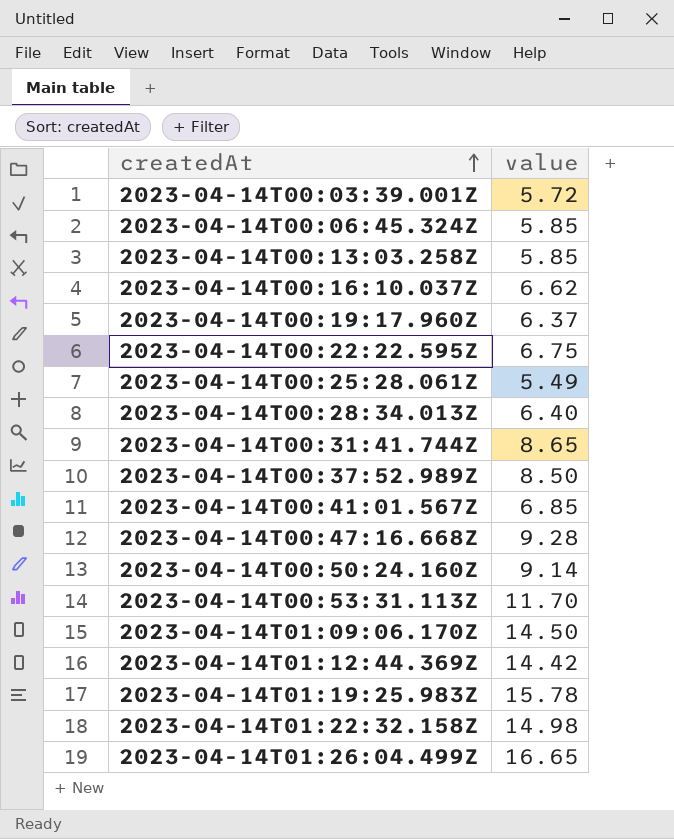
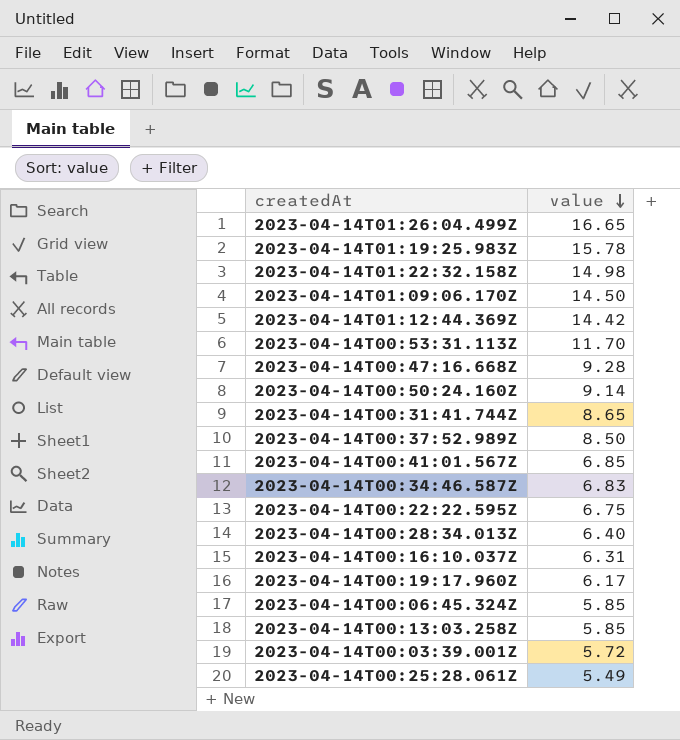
row order: createdAt ascending -> value descending
row 2023-04-14T00:34:46.587Z: none -> 6.83
2023-04-14T00:16:10.037Z | value: 6.62 -> 6.31
2023-04-14T00:19:17.960Z | value: 6.37 -> 6.17

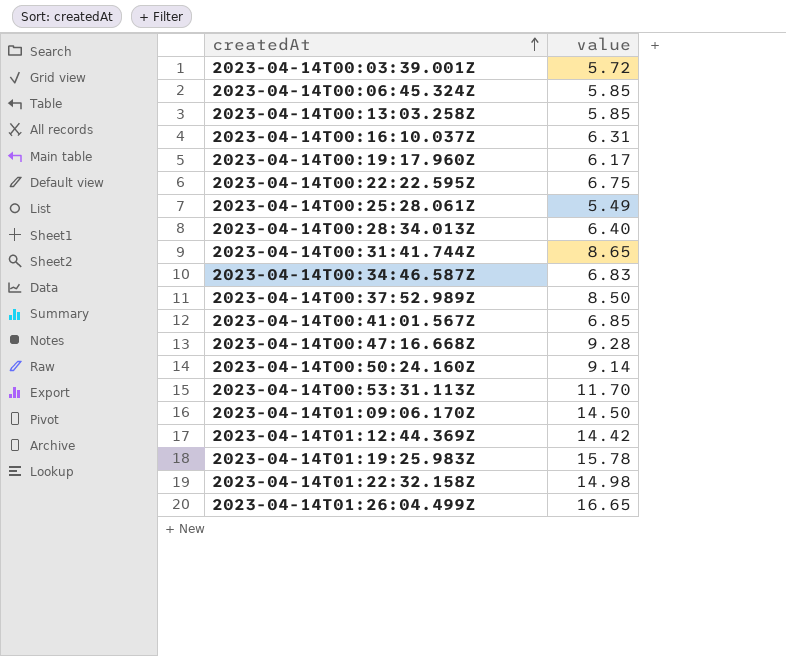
row order: value descending -> createdAt ascending

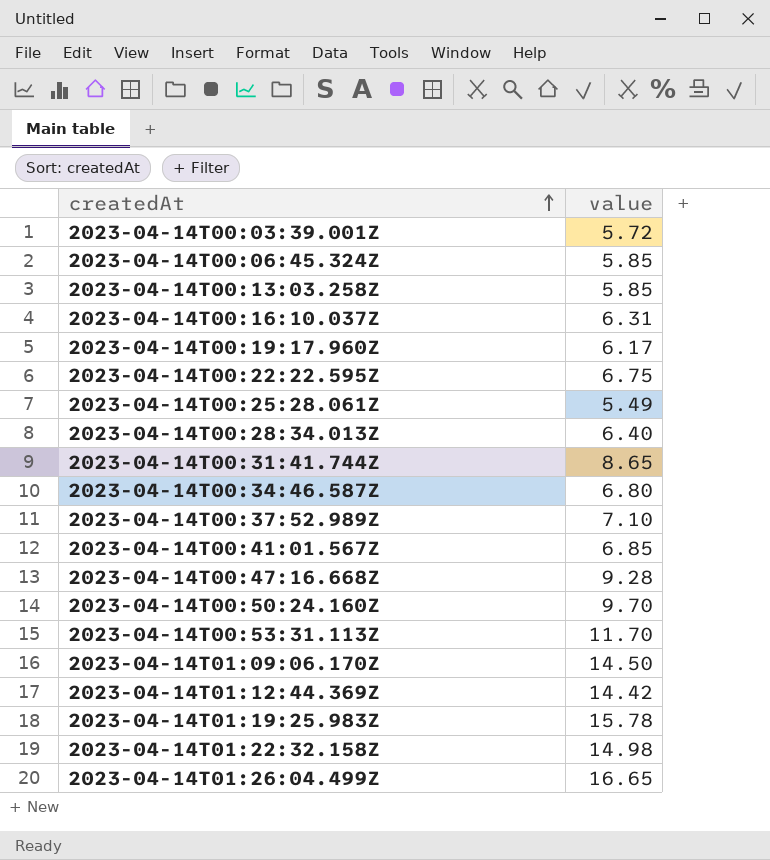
2023-04-14T00:34:46.587Z | value: 6.83 -> 6.80
2023-04-14T00:37:52.989Z | value: 8.50 -> 7.10
2023-04-14T00:50:24.160Z | value: 9.14 -> 9.70

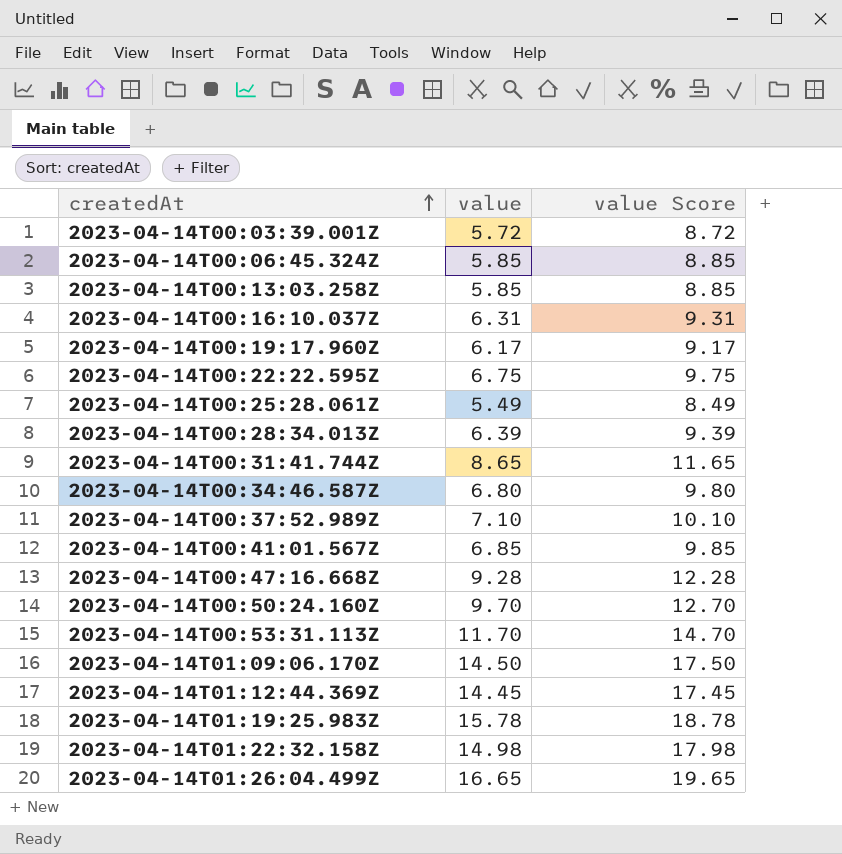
column value Score | formula: none -> [value] + 3
2023-04-14T00:28:34.013Z | value: 6.40 -> 6.39
2023-04-14T01:12:44.369Z | value: 14.42 -> 14.45

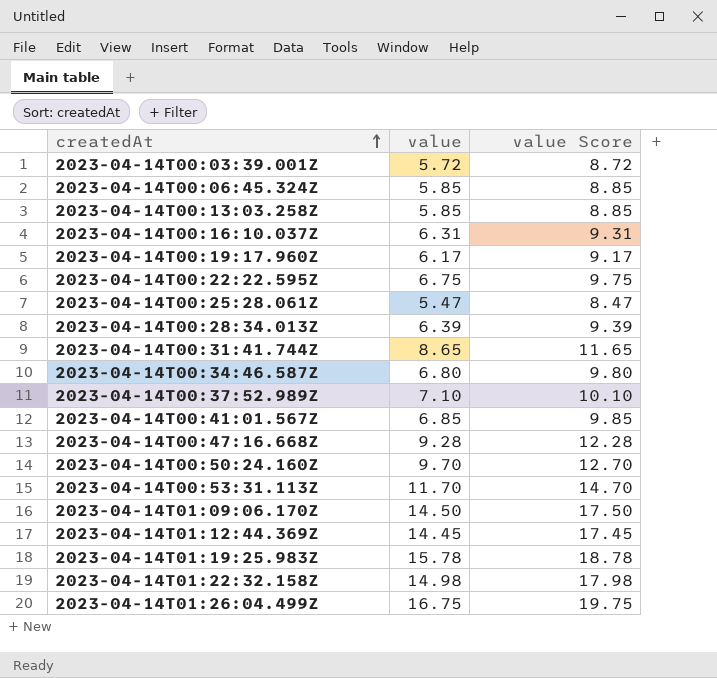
2023-04-14T00:25:28.061Z | value: 5.49 -> 5.47
2023-04-14T00:25:28.061Z | value Score: 8.49 -> 8.47
2023-04-14T01:26:04.499Z | value: 16.65 -> 16.75
2023-04-14T01:26:04.499Z | value Score: 19.65 -> 19.75

